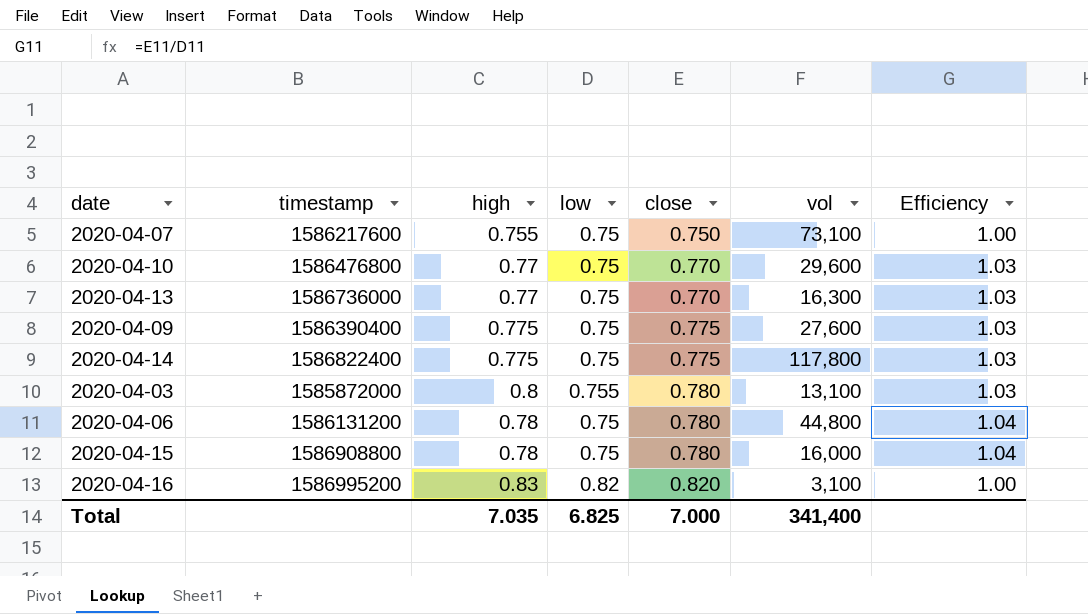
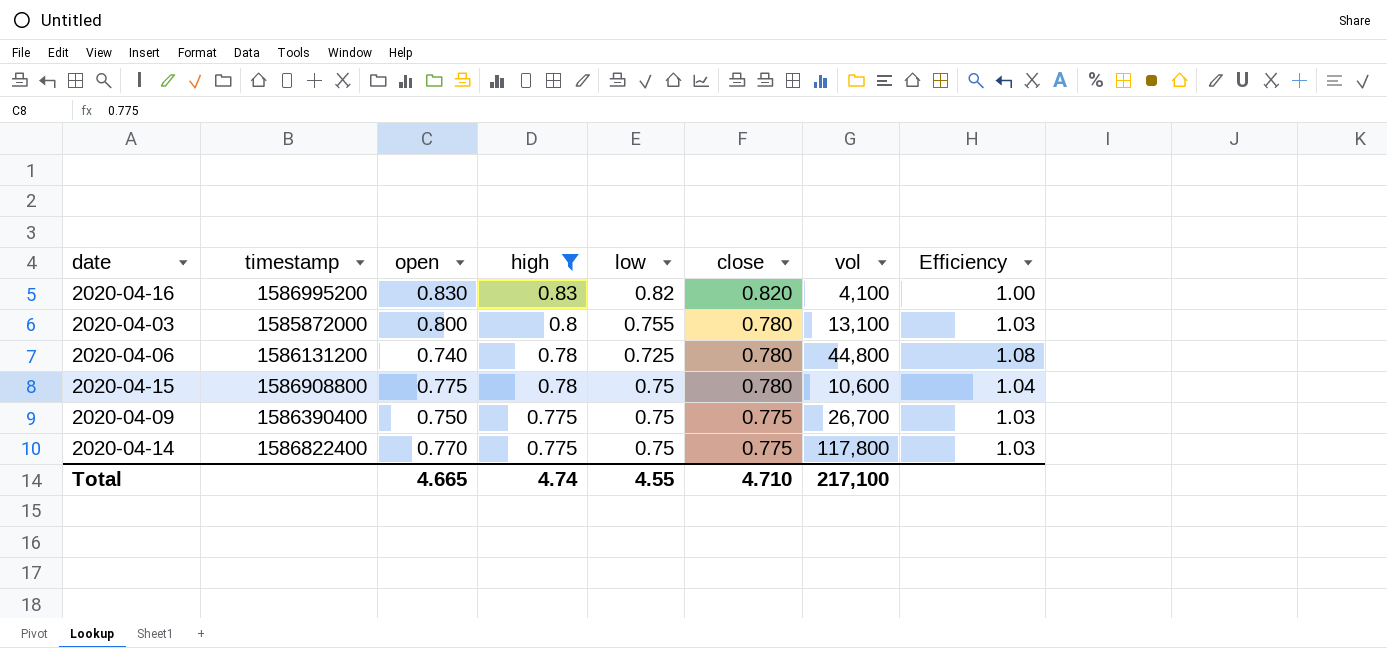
filter: none -> high >= 0.775
row order: close ascending -> high descending
column open | position: none -> 3
2020-04-16 | vol: 3,100 -> 4,100
2020-04-06 | low: 0.75 -> 0.725
2020-04-06 | Efficiency: 1.04 -> 1.08
2020-04-15 | vol: 16,000 -> 10,600
2020-04-09 | vol: 27,600 -> 26,700
Total | high: 7.035 -> 4.74
Total | low: 6.825 -> 4.55
Total | close: 7.000 -> 4.710
Total | vol: 341,400 -> 217,100

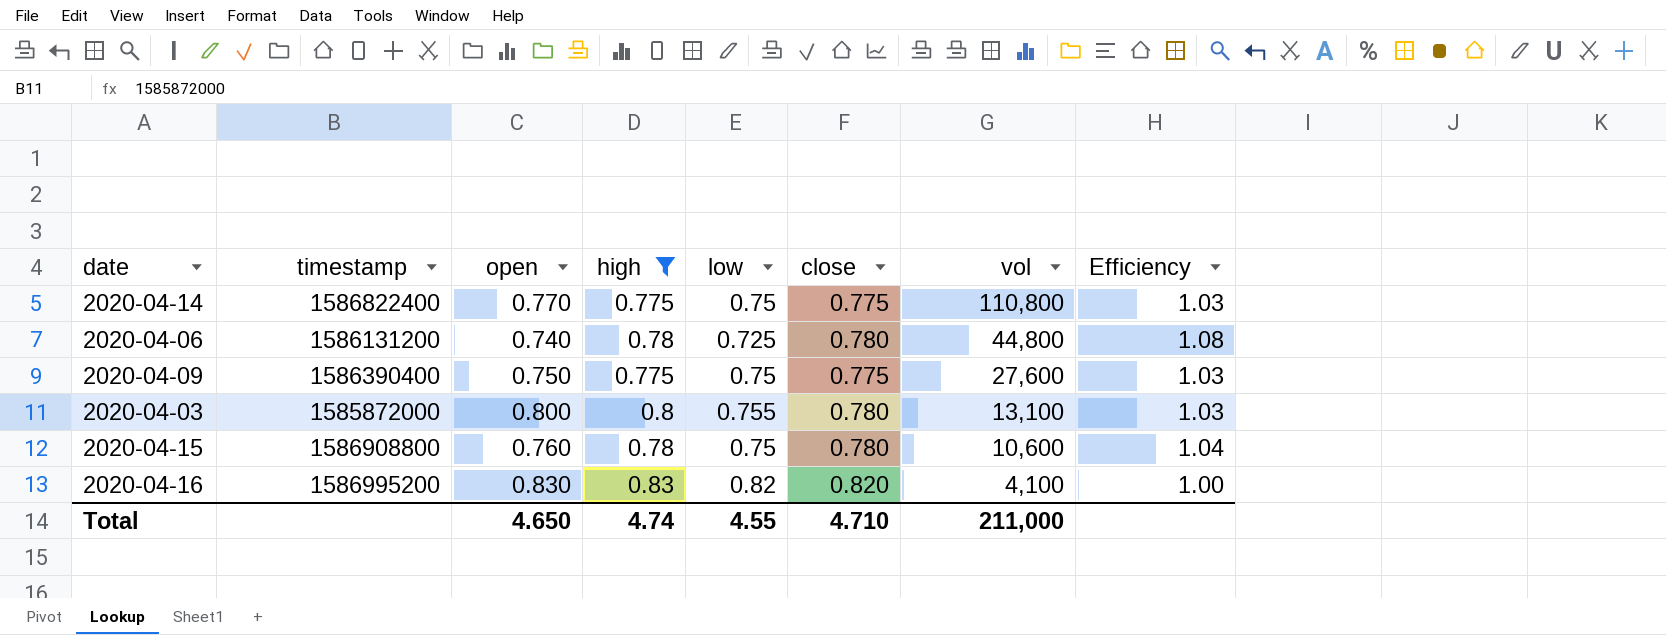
row order: high descending -> vol descending
2020-04-14 | vol: 117,800 -> 110,800
2020-04-09 | vol: 26,700 -> 27,600
2020-04-15 | open: 0.775 -> 0.760
Total | open: 4.665 -> 4.650
Total | vol: 217,100 -> 211,000

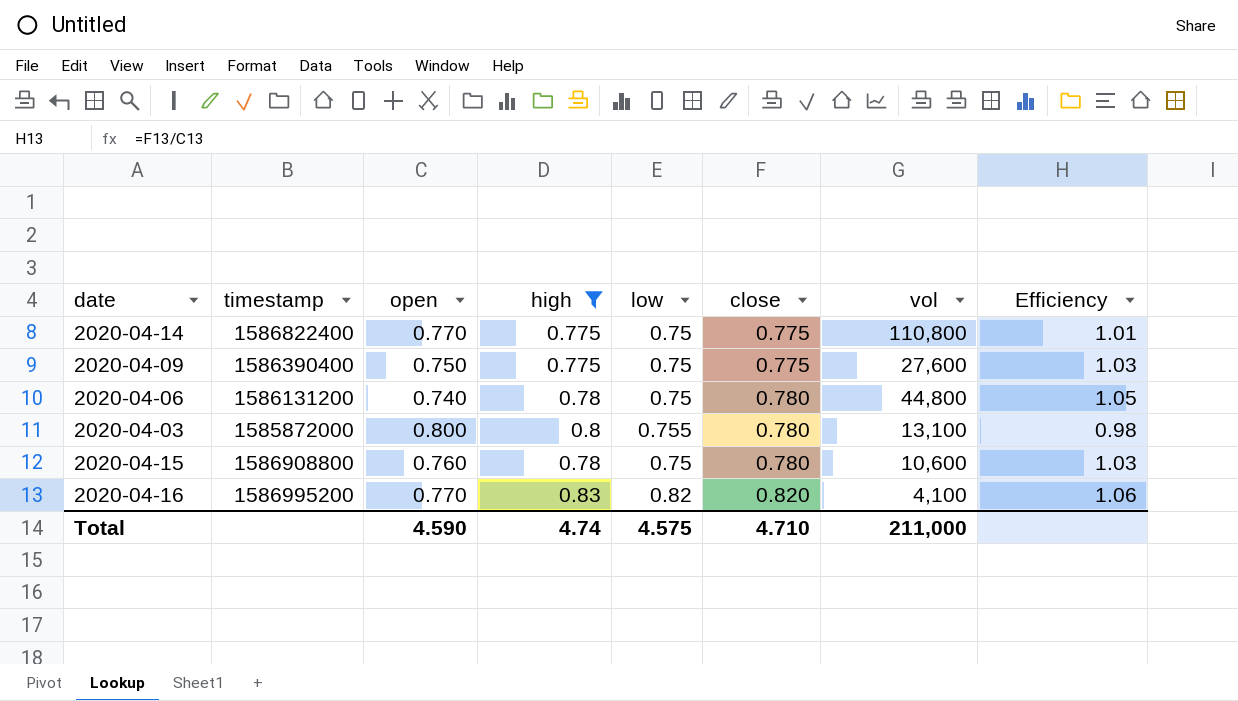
row order: vol descending -> close ascending
column Efficiency | formula: [close] / [low] -> [close] / [open]
2020-04-06 | low: 0.725 -> 0.75
2020-04-16 | open: 0.830 -> 0.770
Total | open: 4.650 -> 4.590
Total | low: 4.55 -> 4.575

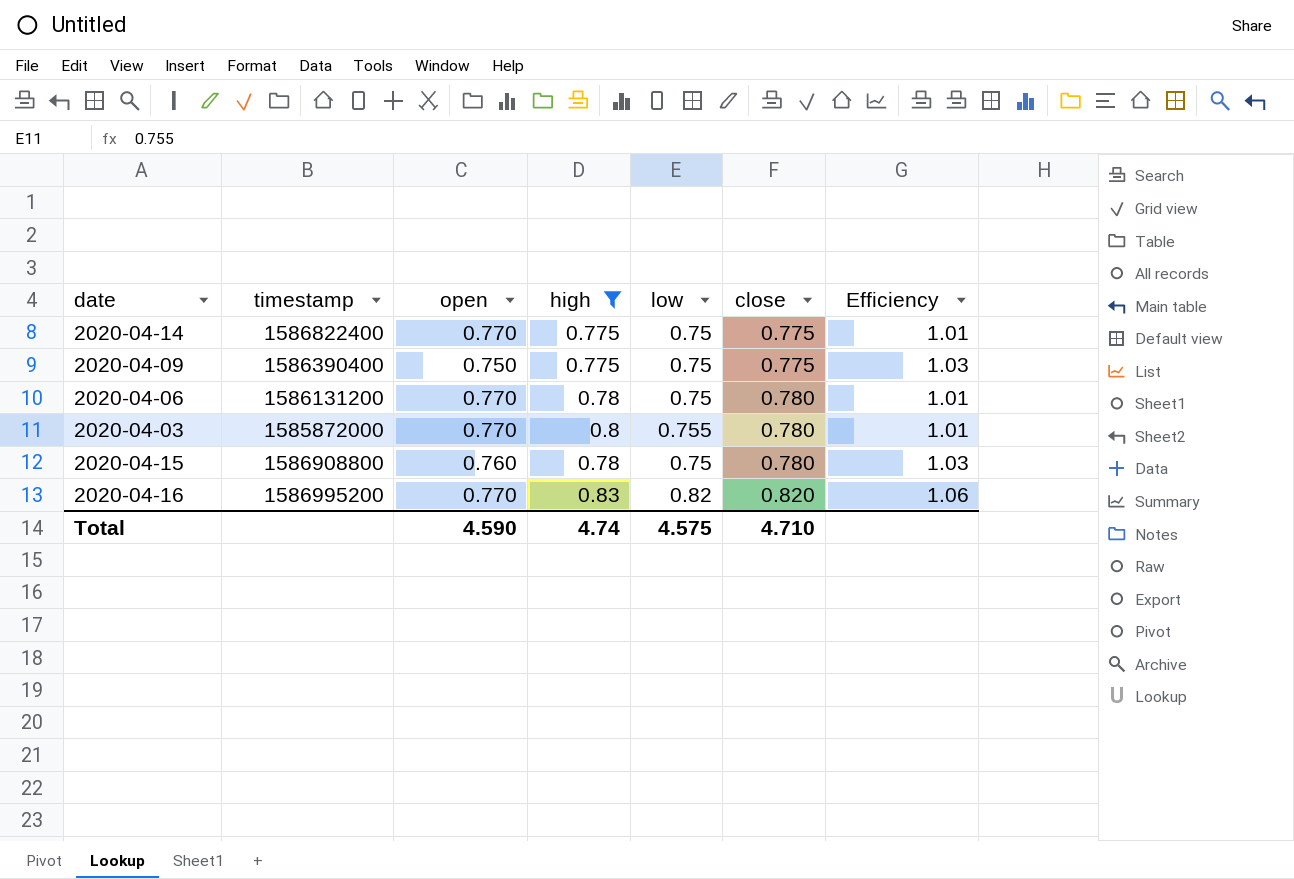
column vol | position: 7 -> none
2020-04-06 | open: 0.740 -> 0.770
2020-04-06 | Efficiency: 1.05 -> 1.01
2020-04-03 | open: 0.800 -> 0.770
2020-04-03 | Efficiency: 0.98 -> 1.01

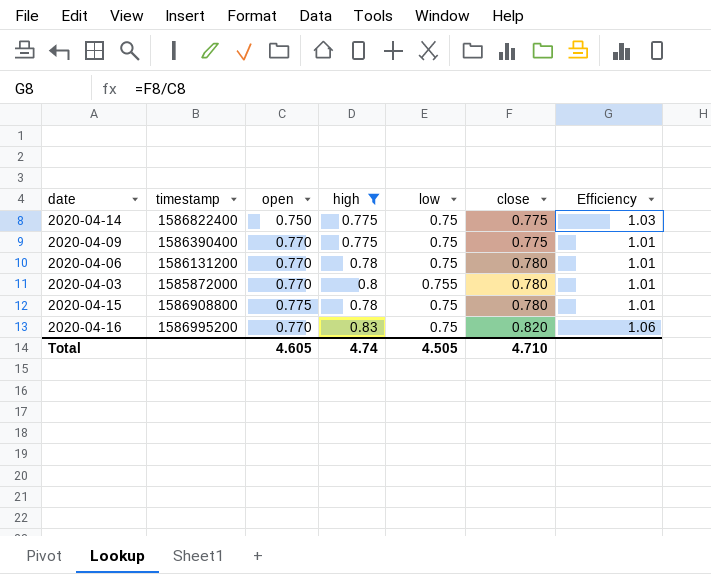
2020-04-14 | open: 0.770 -> 0.750
2020-04-14 | Efficiency: 1.01 -> 1.03
2020-04-09 | open: 0.750 -> 0.770
2020-04-09 | Efficiency: 1.03 -> 1.01
2020-04-15 | open: 0.760 -> 0.775
2020-04-15 | Efficiency: 1.03 -> 1.01
2020-04-16 | low: 0.82 -> 0.75
Total | open: 4.590 -> 4.605
Total | low: 4.575 -> 4.505

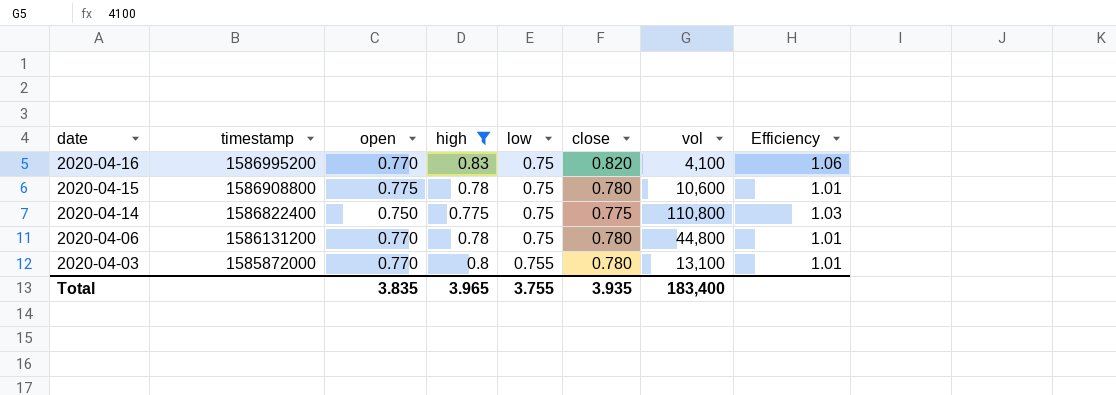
row order: close ascending -> date descending
column vol | position: none -> 7
row 2020-04-09: 1586390400 | 0.770 | 0.775 | 0.75 | 0.775 | 1.01 -> none
Total | open: 4.605 -> 3.835
Total | high: 4.74 -> 3.965
Total | low: 4.505 -> 3.755
Total | close: 4.710 -> 3.935

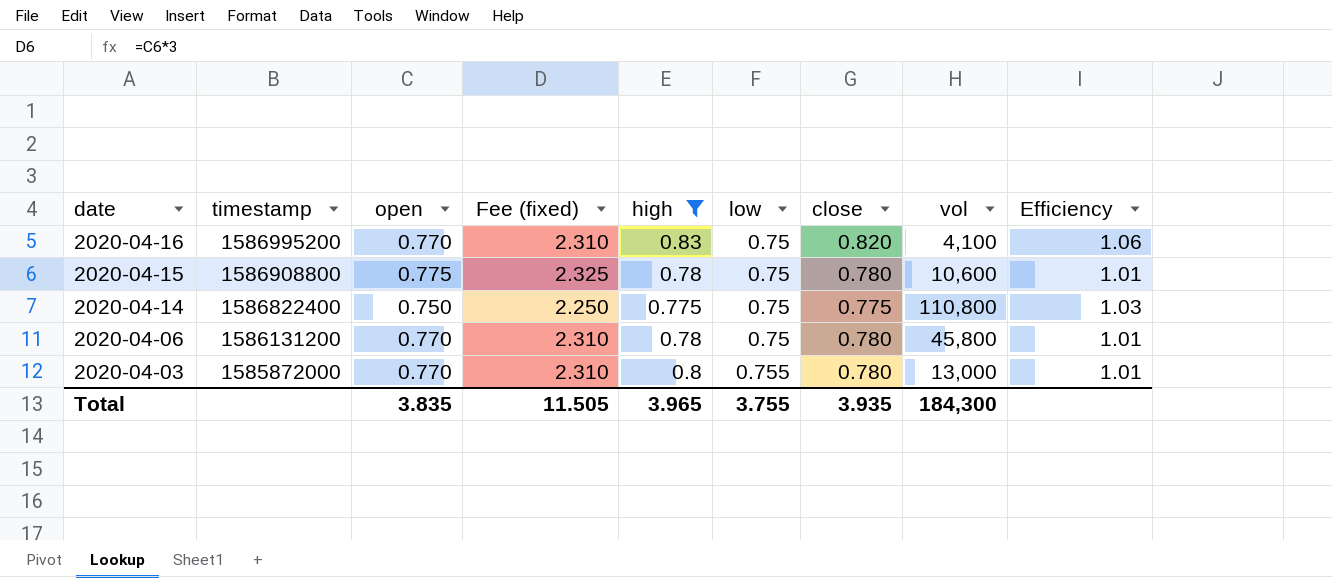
column Fee (fixed) | formula: none -> [open] * 3
2020-04-06 | vol: 44,800 -> 45,800
2020-04-03 | vol: 13,100 -> 13,000
Total | vol: 183,400 -> 184,300

